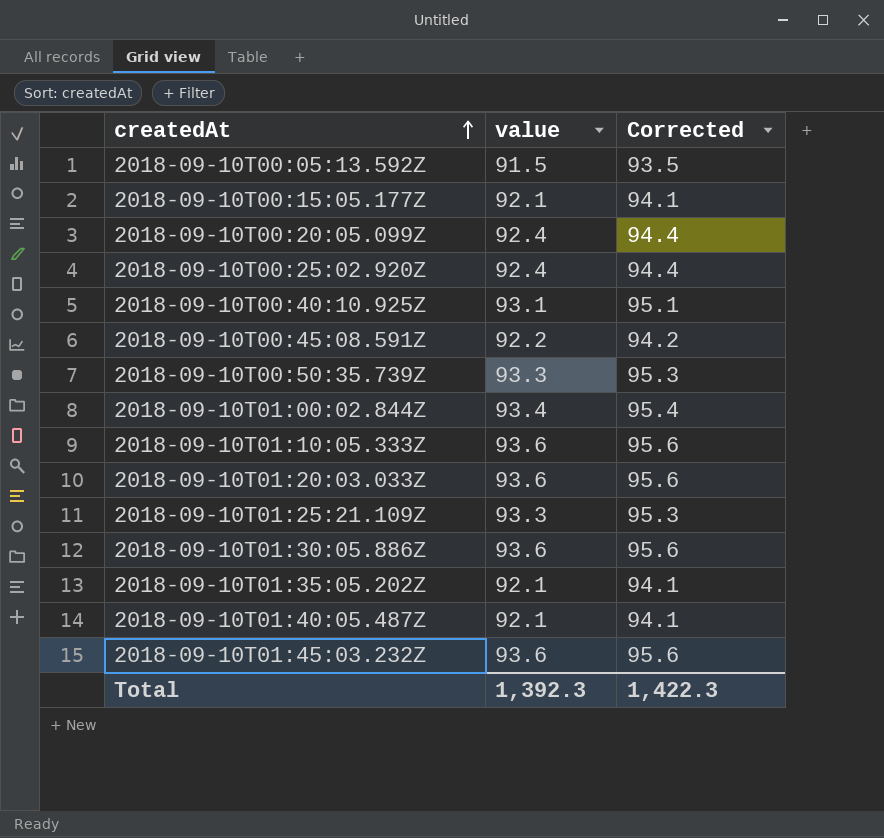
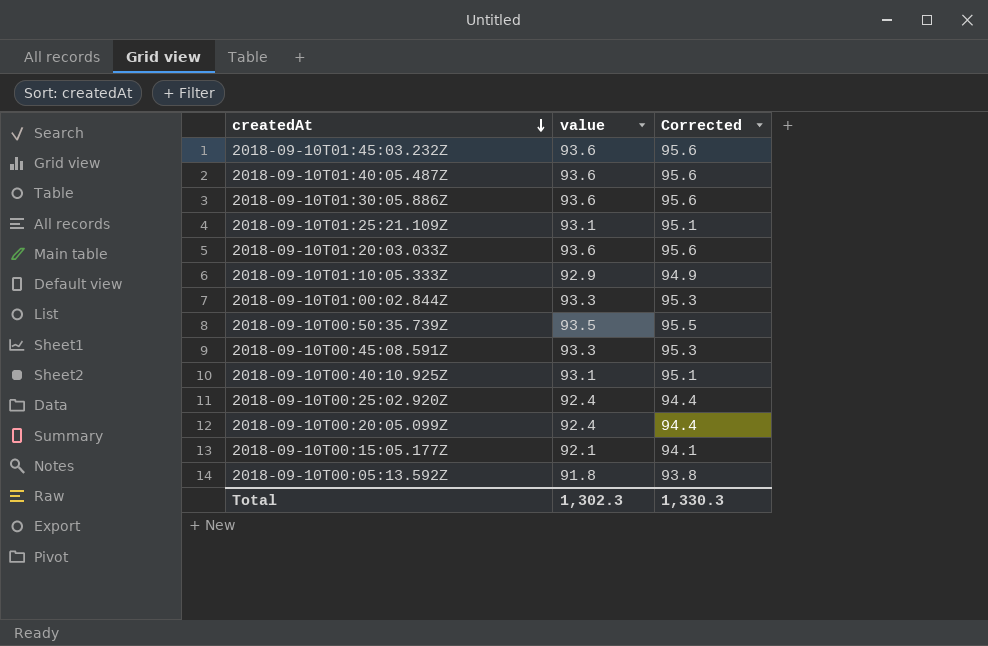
row order: createdAt ascending -> createdAt descending
row 2018-09-10T01:35:05.202Z: 92.1 | 94.1 -> none
2018-09-10T01:40:05.487Z | value: 92.1 -> 93.6
2018-09-10T01:40:05.487Z | Corrected: 94.1 -> 95.6
2018-09-10T01:25:21.109Z | value: 93.3 -> 93.1
2018-09-10T01:25:21.109Z | Corrected: 95.3 -> 95.1
2018-09-10T01:10:05.333Z | value: 93.6 -> 92.9
2018-09-10T01:10:05.333Z | Corrected: 95.6 -> 94.9
2018-09-10T01:00:02.844Z | value: 93.4 -> 93.3
2018-09-10T01:00:02.844Z | Corrected: 95.4 -> 95.3
2018-09-10T00:50:35.739Z | value: 93.3 -> 93.5
2018-09-10T00:50:35.739Z | Corrected: 95.3 -> 95.5
2018-09-10T00:45:08.591Z | value: 92.2 -> 93.3
2018-09-10T00:45:08.591Z | Corrected: 94.2 -> 95.3
2018-09-10T00:05:13.592Z | value: 91.5 -> 91.8
2018-09-10T00:05:13.592Z | Corrected: 93.5 -> 93.8
Total | value: 1,392.3 -> 1,302.3
Total | Corrected: 1,422.3 -> 1,330.3

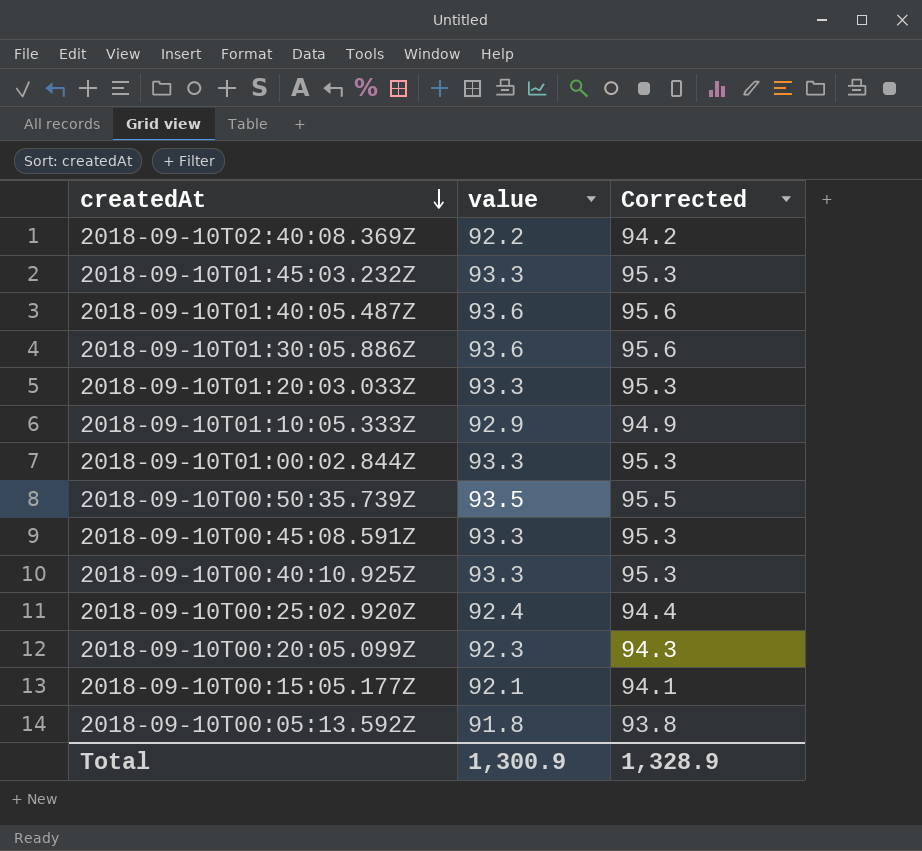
row 2018-09-10T01:25:21.109Z: 93.1 | 95.1 -> none
row 2018-09-10T02:40:08.369Z: none -> 92.2 | 94.2
2018-09-10T01:45:03.232Z | value: 93.6 -> 93.3
2018-09-10T01:45:03.232Z | Corrected: 95.6 -> 95.3
2018-09-10T01:20:03.033Z | value: 93.6 -> 93.3
2018-09-10T01:20:03.033Z | Corrected: 95.6 -> 95.3
2018-09-10T00:40:10.925Z | value: 93.1 -> 93.3
2018-09-10T00:40:10.925Z | Corrected: 95.1 -> 95.3
2018-09-10T00:20:05.099Z | value: 92.4 -> 92.3
2018-09-10T00:20:05.099Z | Corrected: 94.4 -> 94.3
Total | value: 1,302.3 -> 1,300.9
Total | Corrected: 1,330.3 -> 1,328.9

